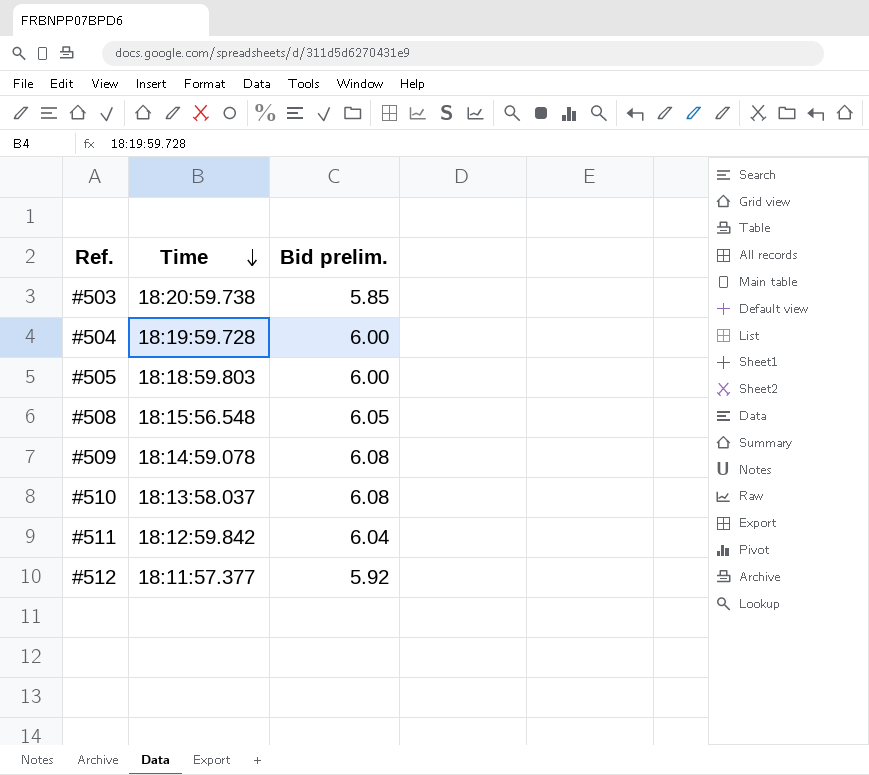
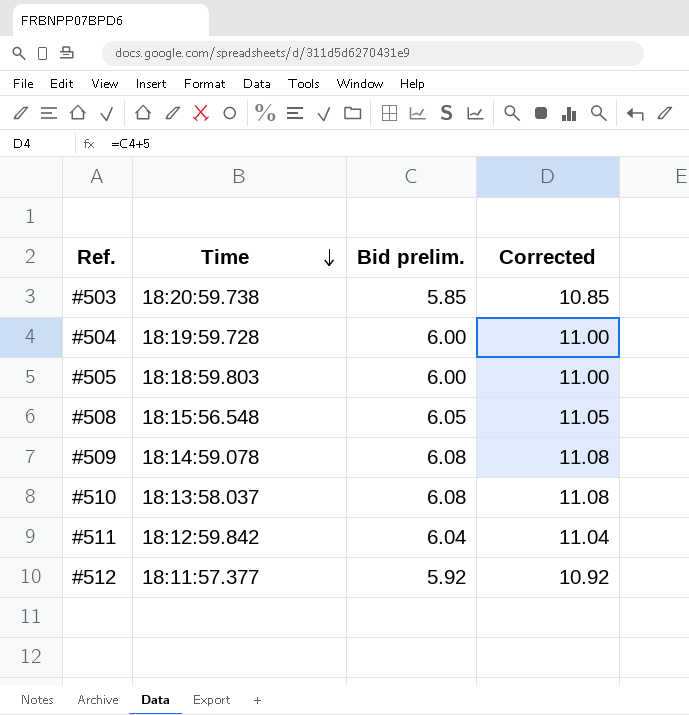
column Corrected | formula: none -> [Bid prelim.] + 5

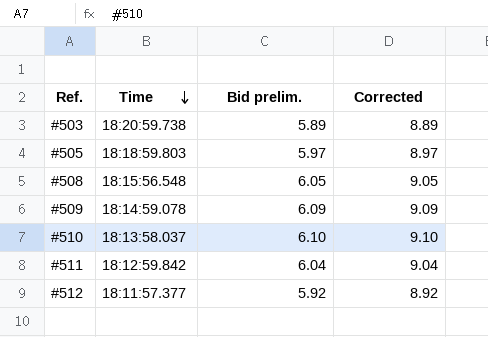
column Corrected | formula: [Bid prelim.] + 5 -> [Bid prelim.] + 3
row #504: 18:19:59.728 | 6.00 | 11.00 -> none
#503 | Bid prelim.: 5.85 -> 5.89
#505 | Bid prelim.: 6.00 -> 5.97
#509 | Bid prelim.: 6.08 -> 6.09
#510 | Bid prelim.: 6.08 -> 6.10

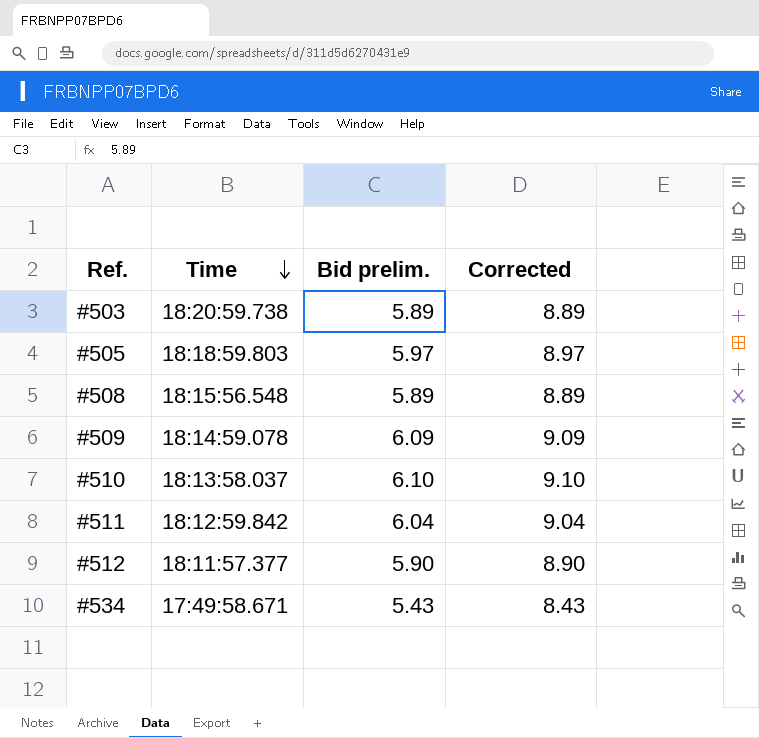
#508 | Bid prelim.: 6.05 -> 5.89
#508 | Corrected: 9.05 -> 8.89
#512 | Bid prelim.: 5.92 -> 5.90
#512 | Corrected: 8.92 -> 8.90
row #534: none -> 17:49:58.671 | 5.43 | 8.43

